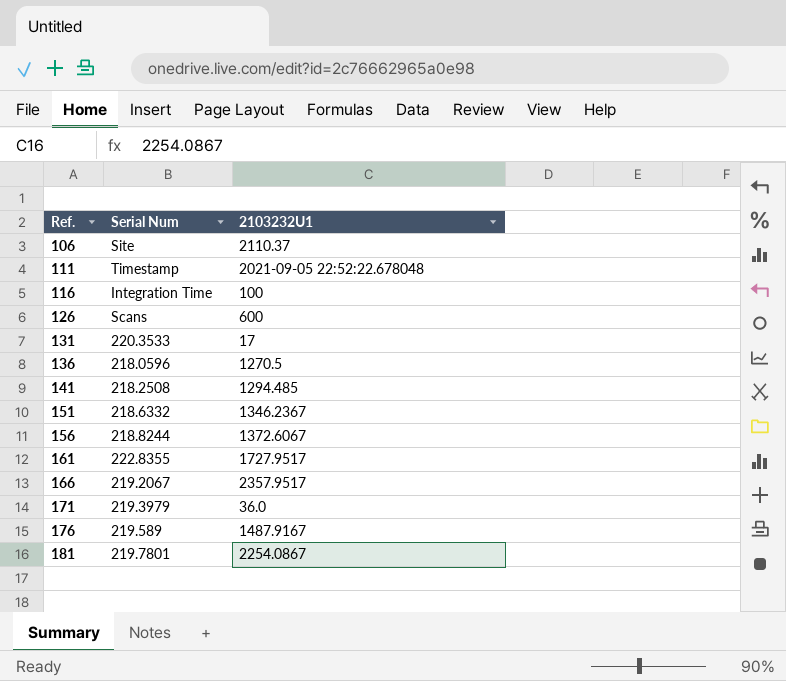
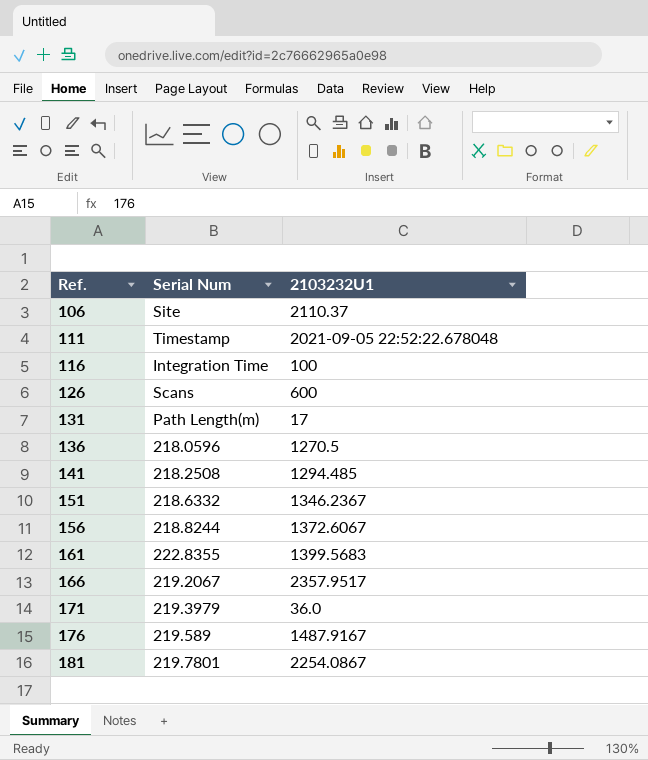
131 | Serial Num: 220.3533 -> Path Length(m)
161 | 2103232U1: 1727.9517 -> 1399.5683

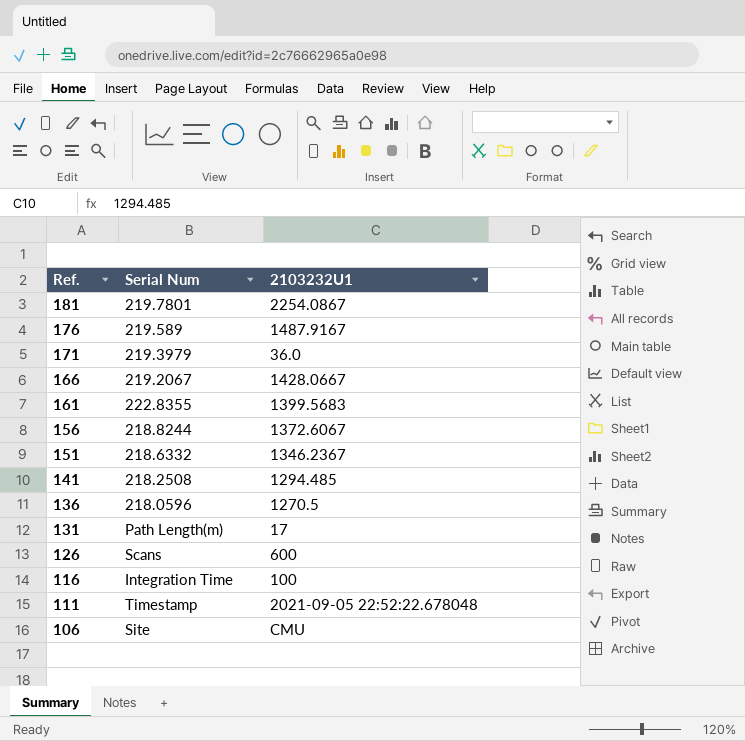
row order: Ref. ascending -> Ref. descending
166 | 2103232U1: 2357.9517 -> 1428.0667
106 | 2103232U1: 2110.37 -> CMU

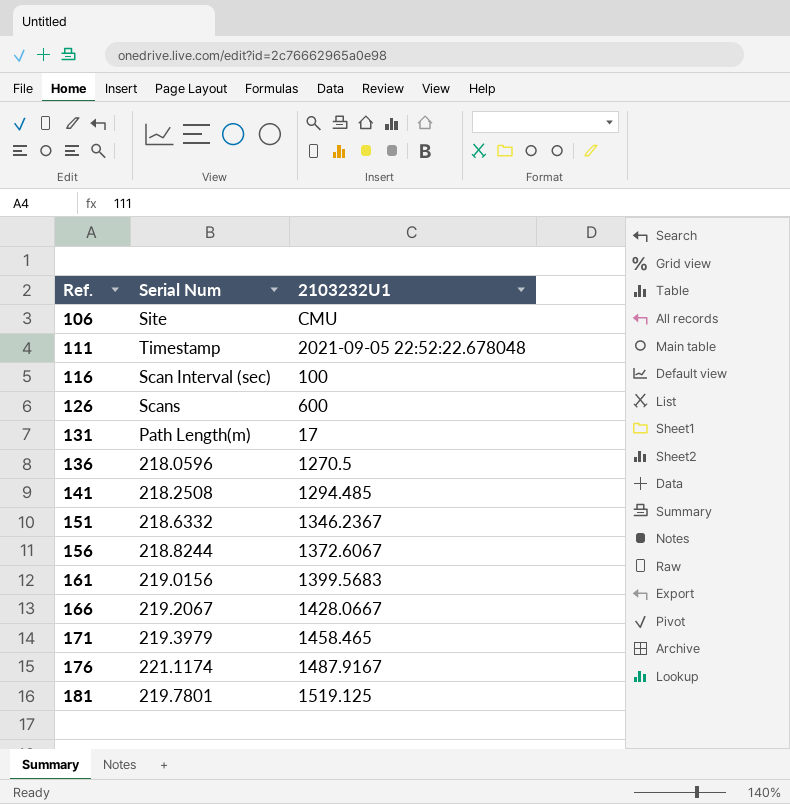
row order: Ref. descending -> Ref. ascending
116 | Serial Num: Integration Time -> Scan Interval (sec)
161 | Serial Num: 222.8355 -> 219.0156
171 | 2103232U1: 36.0 -> 1458.465
176 | Serial Num: 219.589 -> 221.1174
181 | 2103232U1: 2254.0867 -> 1519.125

